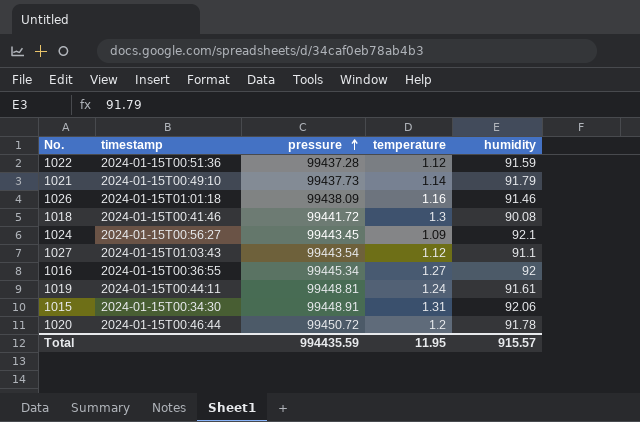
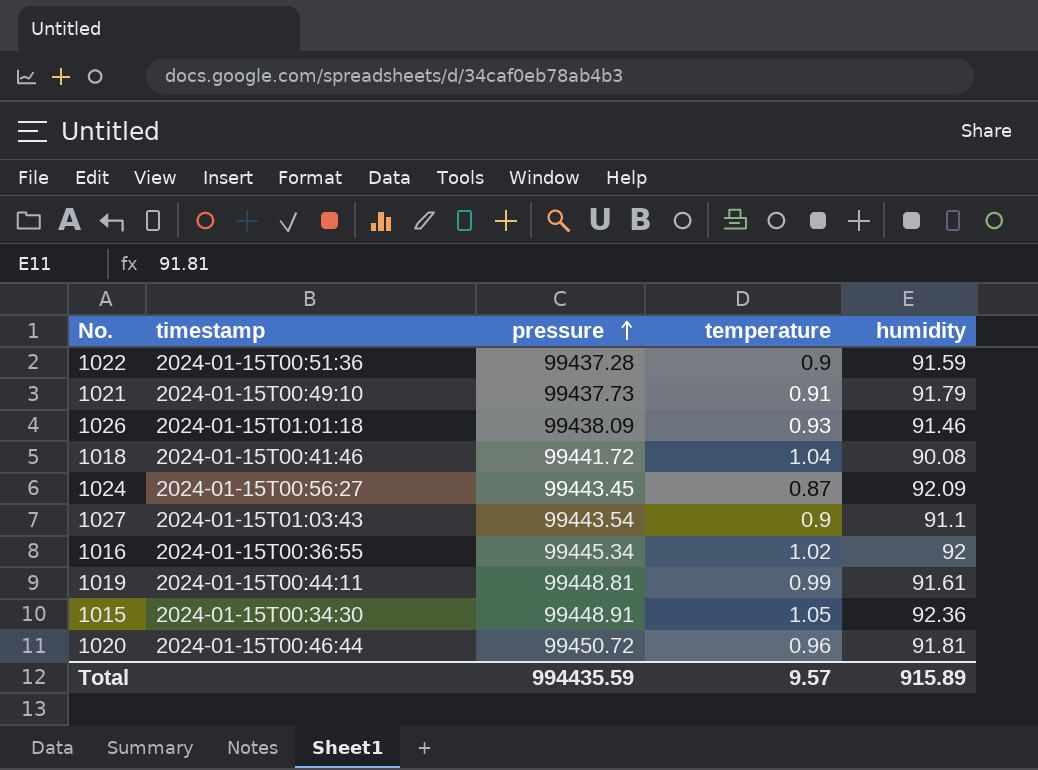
1022 | temperature: 1.12 -> 0.9
1021 | temperature: 1.14 -> 0.91
1026 | temperature: 1.16 -> 0.93
1018 | temperature: 1.3 -> 1.04
1024 | temperature: 1.09 -> 0.87
1024 | humidity: 92.1 -> 92.09
1027 | temperature: 1.12 -> 0.9
1016 | temperature: 1.27 -> 1.02
1019 | temperature: 1.24 -> 0.99
1015 | temperature: 1.31 -> 1.05
1015 | humidity: 92.06 -> 92.36
1020 | temperature: 1.2 -> 0.96
1020 | humidity: 91.78 -> 91.81
Total | temperature: 11.95 -> 9.57
Total | humidity: 915.57 -> 915.89

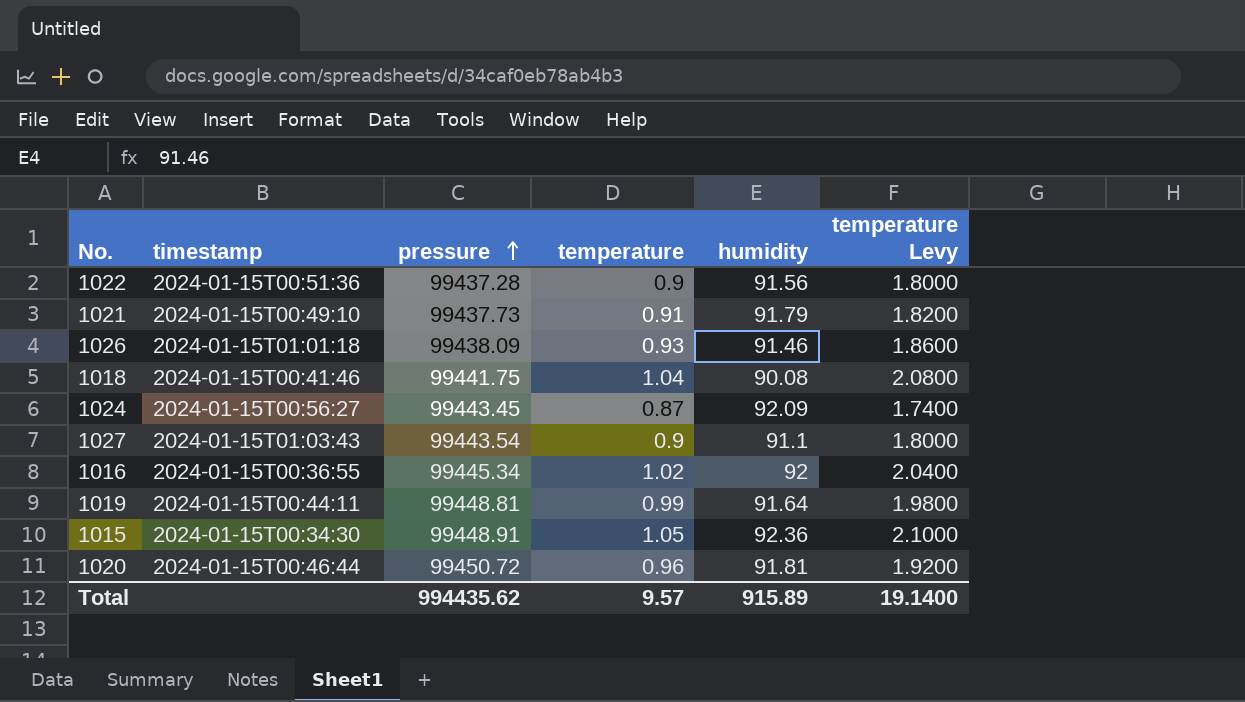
column temperature Levy | formula: none -> [temperature] * 2
1022 | humidity: 91.59 -> 91.56
1018 | pressure: 99441.72 -> 99441.75
1019 | humidity: 91.61 -> 91.64
Total | pressure: 994435.59 -> 994435.62

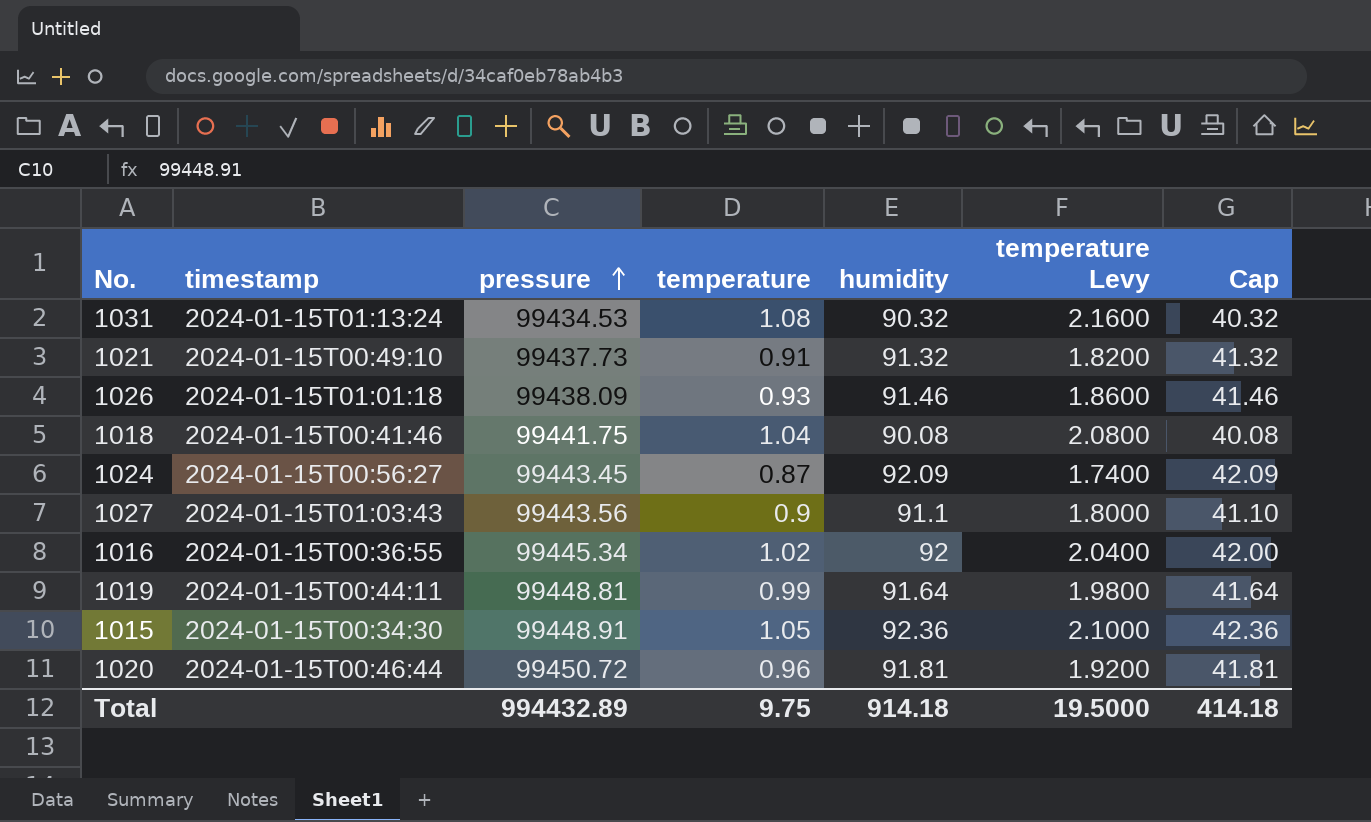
column Cap | formula: none -> [humidity] - 50
row 1022: 2024-01-15T00:51:36 | 99437.28 | 0.9 | 91.56 | 1.8000 -> none
row 1031: none -> 2024-01-15T01:13:24 | 99434.53 | 1.08 | 90.32 | 2.1600 | 40.32
1021 | humidity: 91.79 -> 91.32
1027 | pressure: 99443.54 -> 99443.56
Total | pressure: 994435.62 -> 994432.89
Total | temperature: 9.57 -> 9.75
Total | humidity: 915.89 -> 914.18
Total | temperature Levy: 19.1400 -> 19.5000

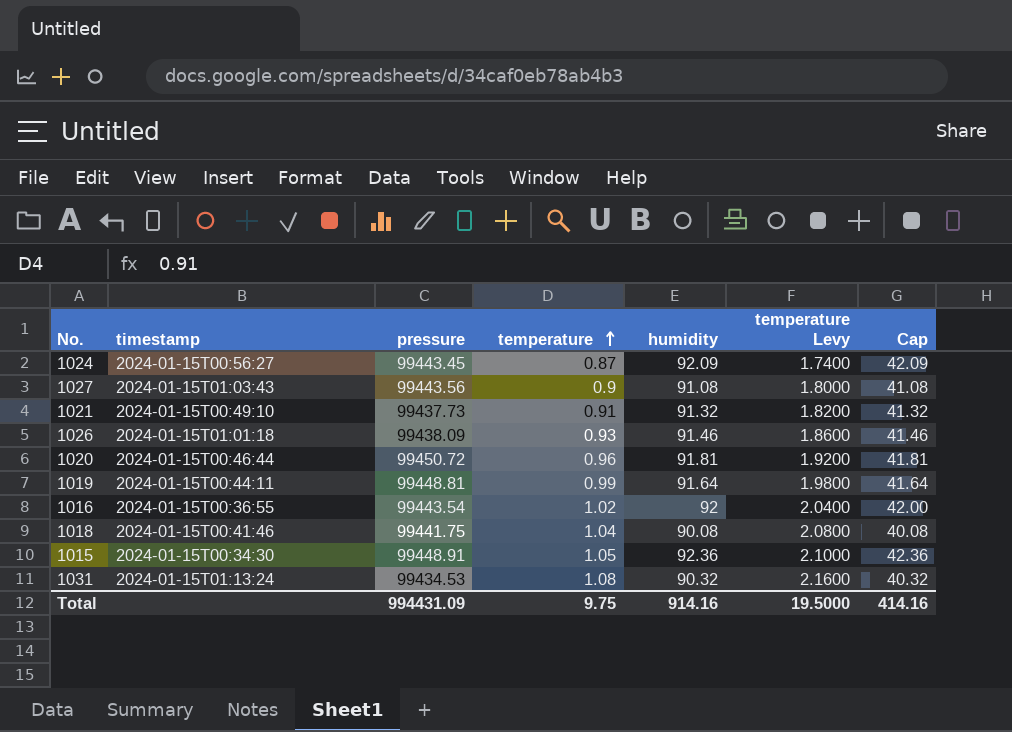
row order: pressure ascending -> temperature ascending
1027 | humidity: 91.1 -> 91.08
1027 | Cap: 41.10 -> 41.08
1016 | pressure: 99445.34 -> 99443.54
Total | pressure: 994432.89 -> 994431.09
Total | humidity: 914.18 -> 914.16
Total | Cap: 414.18 -> 414.16

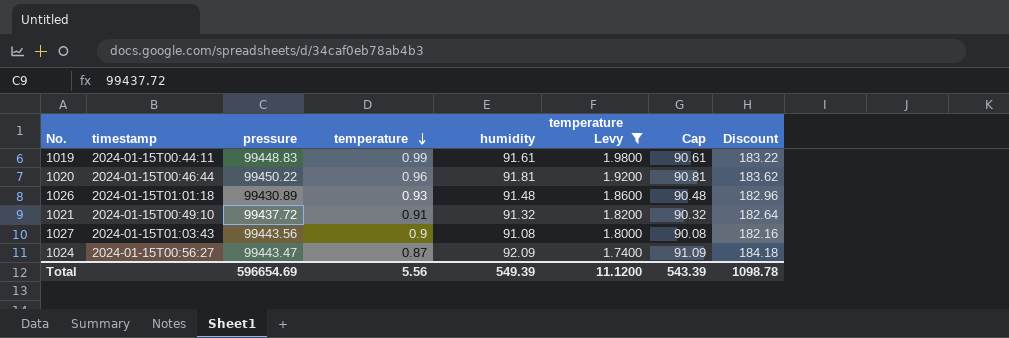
filter: none -> temperature Levy <= 1.9800
row order: temperature ascending -> temperature descending
column Cap | formula: [humidity] - 50 -> [humidity] - 1
column Discount | formula: none -> [humidity] * 2
1019 | pressure: 99448.81 -> 99448.83
1019 | humidity: 91.64 -> 91.61
1020 | pressure: 99450.72 -> 99450.22
1026 | pressure: 99438.09 -> 99430.89
1026 | humidity: 91.46 -> 91.48
1021 | pressure: 99437.73 -> 99437.72
1024 | pressure: 99443.45 -> 99443.47
Total | pressure: 994431.09 -> 596654.69
Total | temperature: 9.75 -> 5.56
Total | humidity: 914.16 -> 549.39
Total | temperature Levy: 19.5000 -> 11.1200
Total | Cap: 414.16 -> 543.39

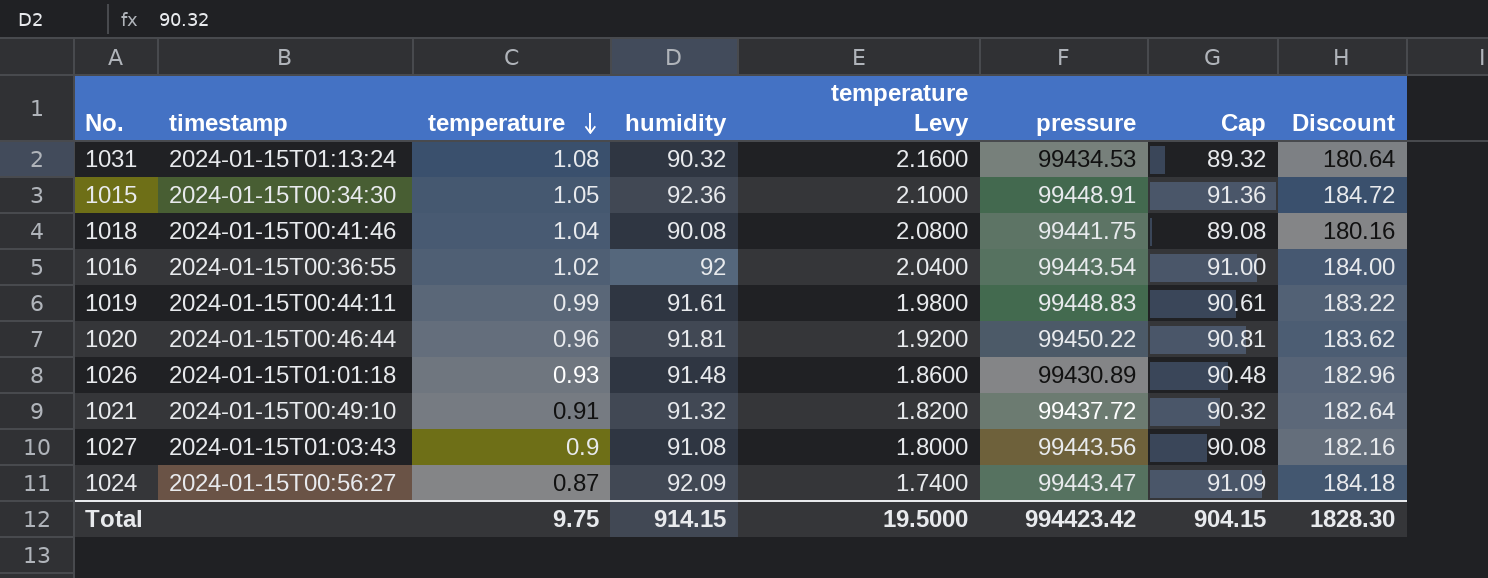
filter: temperature Levy <= 1.9800 -> none
column pressure | position: 3 -> 6
Total | temperature: 5.56 -> 9.75
Total | humidity: 549.39 -> 914.15
Total | temperature Levy: 11.1200 -> 19.5000
Total | pressure: 596654.69 -> 994423.42
Total | Cap: 543.39 -> 904.15
Total | Discount: 1098.78 -> 1828.30

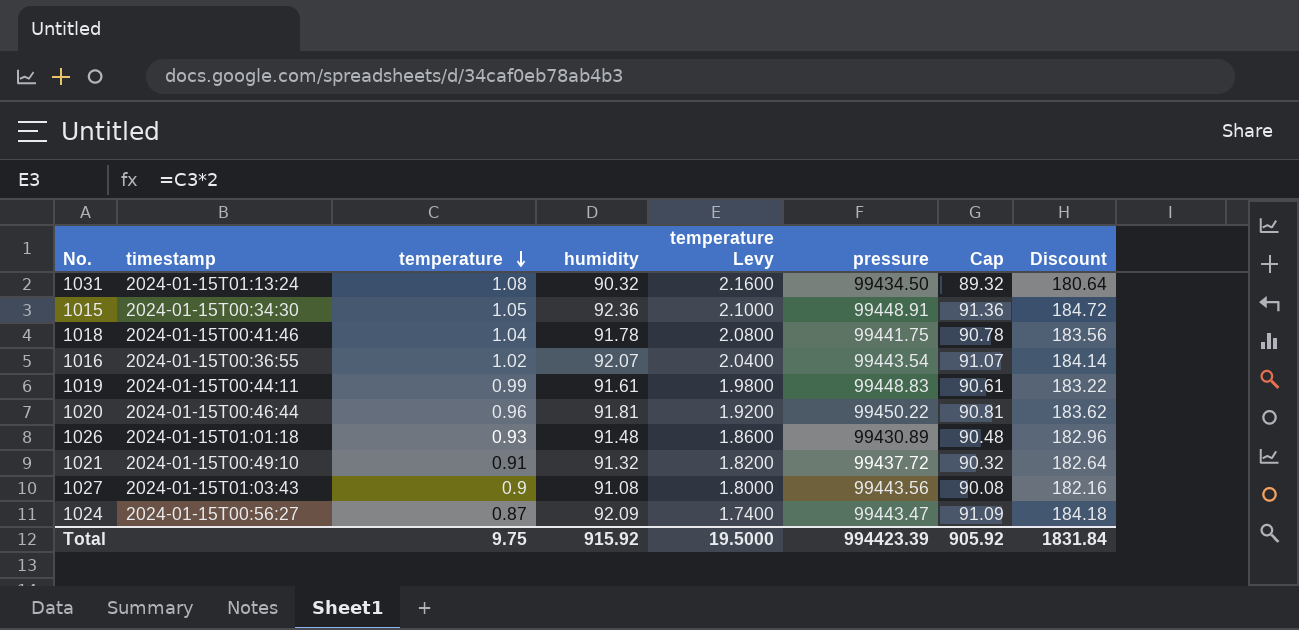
1031 | pressure: 99434.53 -> 99434.50
1018 | humidity: 90.08 -> 91.78
1018 | Cap: 89.08 -> 90.78
1018 | Discount: 180.16 -> 183.56
1016 | humidity: 92 -> 92.07
1016 | Cap: 91.00 -> 91.07
1016 | Discount: 184.00 -> 184.14
Total | humidity: 914.15 -> 915.92
Total | pressure: 994423.42 -> 994423.39
Total | Cap: 904.15 -> 905.92
Total | Discount: 1828.30 -> 1831.84

